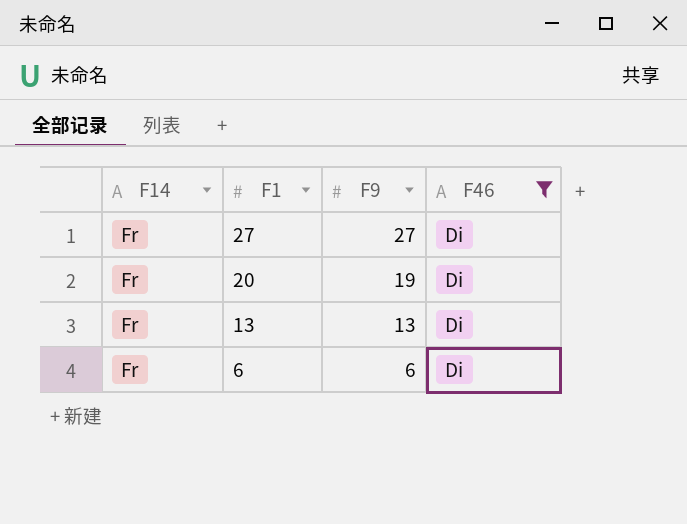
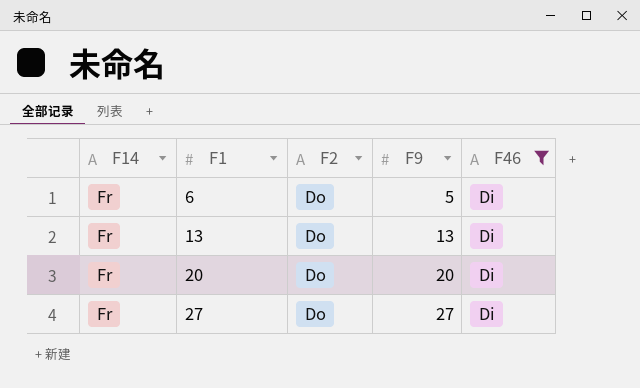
row order: F1 descending -> F1 ascending
column F2 | position: none -> 3
6 | F9: 6 -> 5
20 | F9: 19 -> 20

